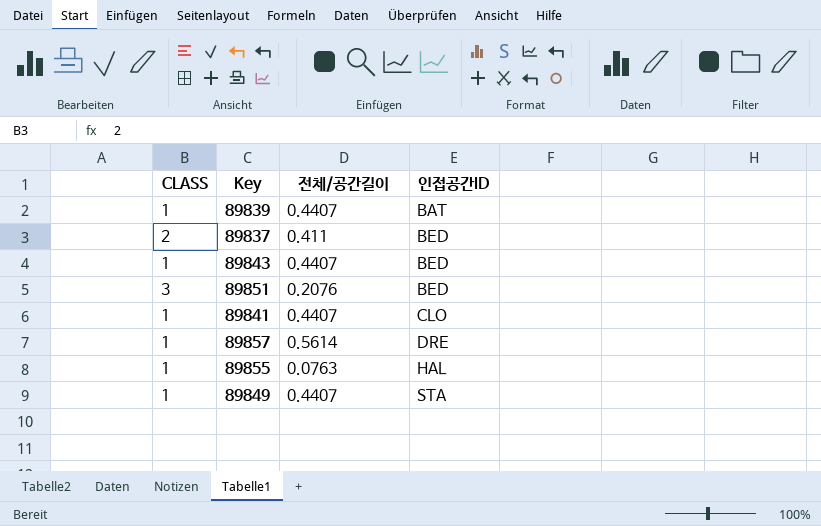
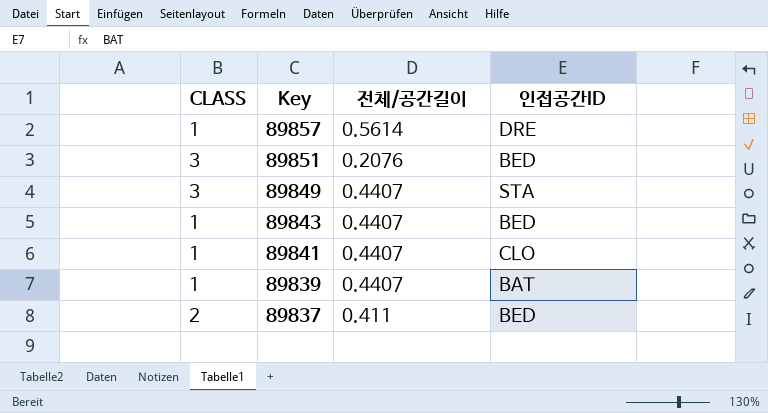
row order: 인접공간ID ascending -> Key descending
row 89855: 1 | 0.0763 | HAL -> none
89849 | CLASS: 1 -> 3

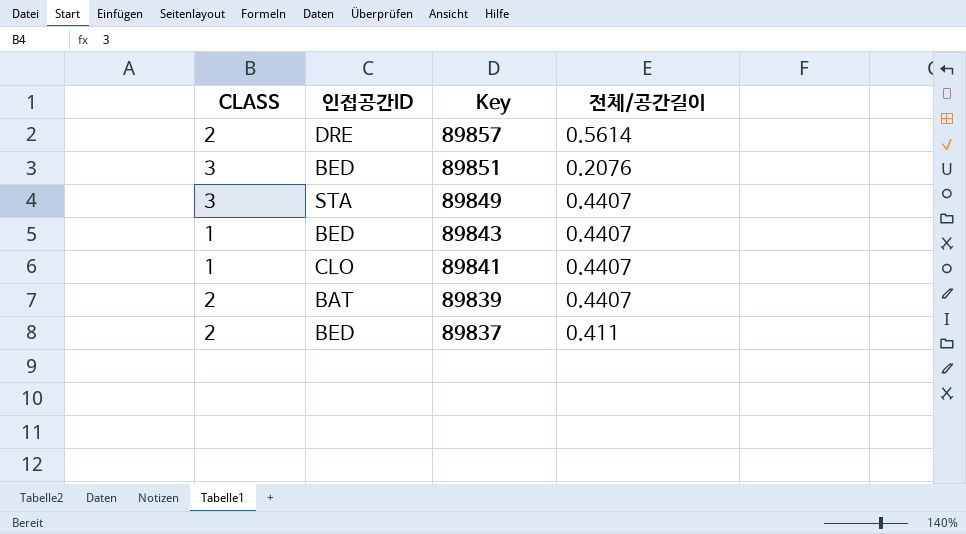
column 인접공간ID | position: 4 -> 2
89857 | CLASS: 1 -> 2
89839 | CLASS: 1 -> 2

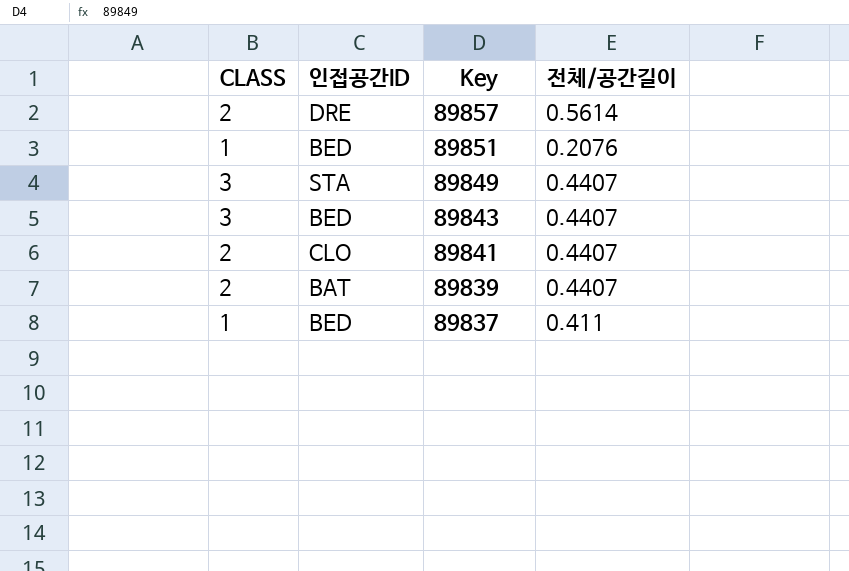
89851 | CLASS: 3 -> 1
89843 | CLASS: 1 -> 3
89841 | CLASS: 1 -> 2
89837 | CLASS: 2 -> 1

